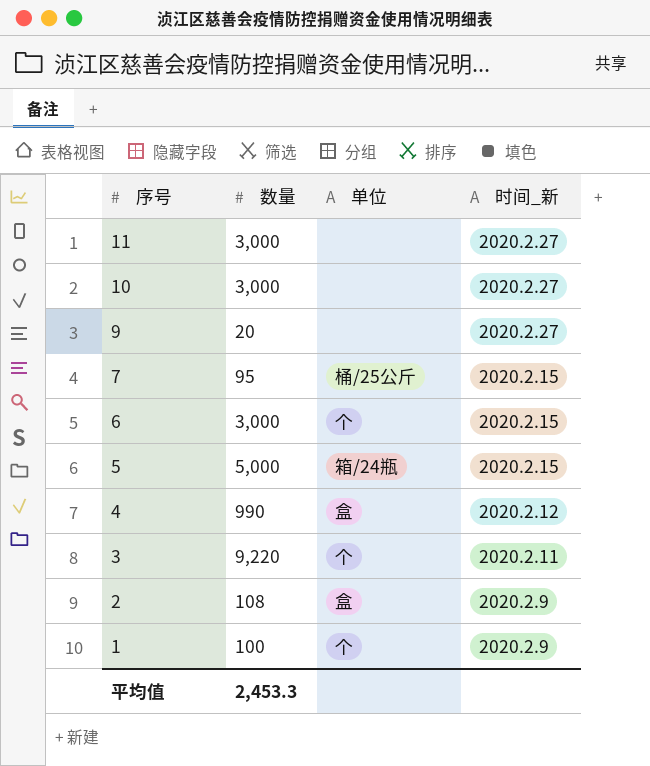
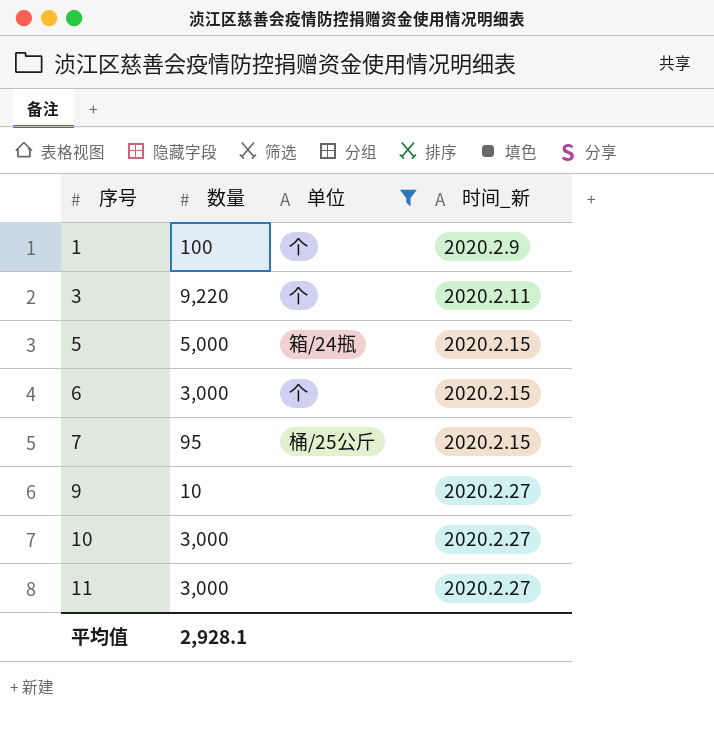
filter: none -> 单位 != 盒
row order: 序号 descending -> 序号 ascending
9 | 数量: 20 -> 10
平均值 | 数量: 2,453.3 -> 2,928.1

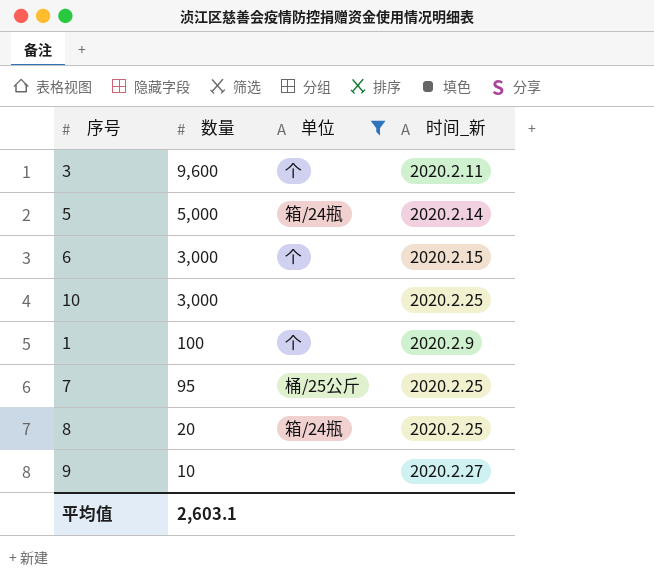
row order: 序号 ascending -> 数量 descending
row 11: 3,000 | none | 2020.2.27 -> none
3 | 数量: 9,220 -> 9,600
5 | 时间_新: 2020.2.15 -> 2020.2.14
10 | 时间_新: 2020.2.27 -> 2020.2.25
7 | 时间_新: 2020.2.15 -> 2020.2.25
row 8: none -> 20 | 箱/24瓶 | 2020.2.25
平均值 | 数量: 2,928.1 -> 2,603.1

